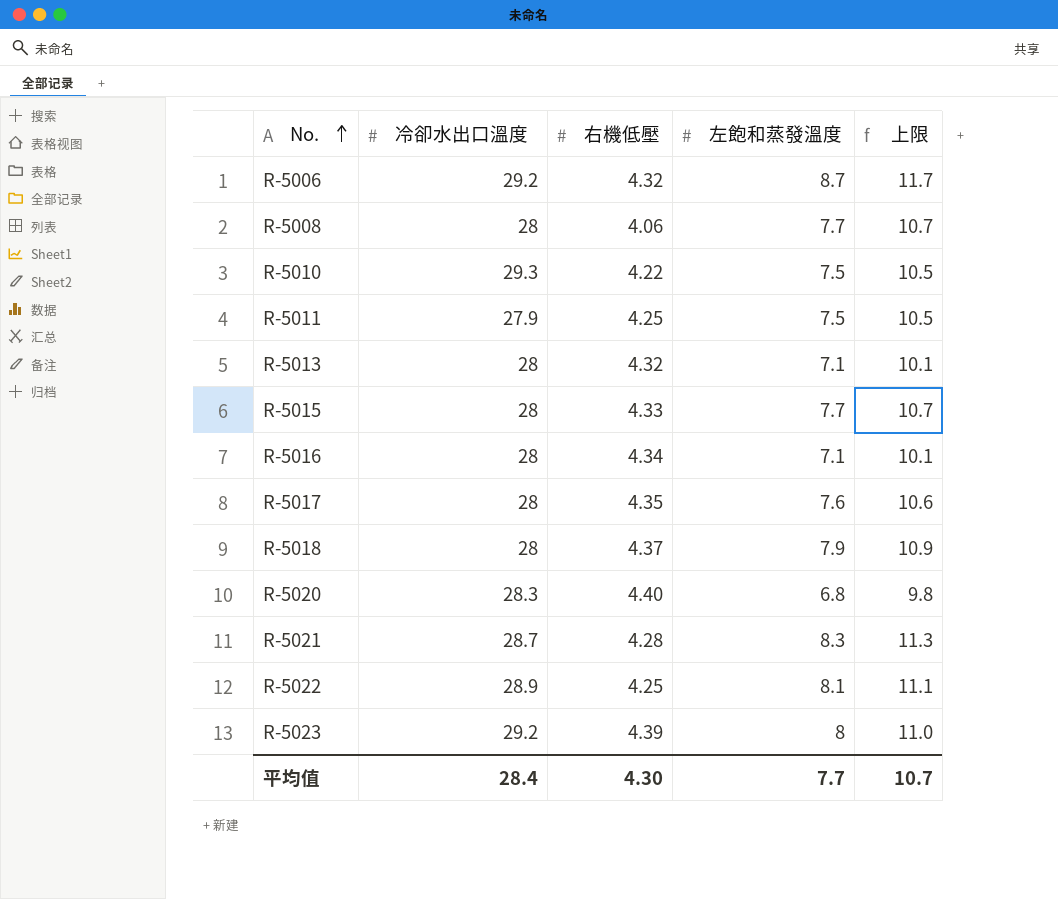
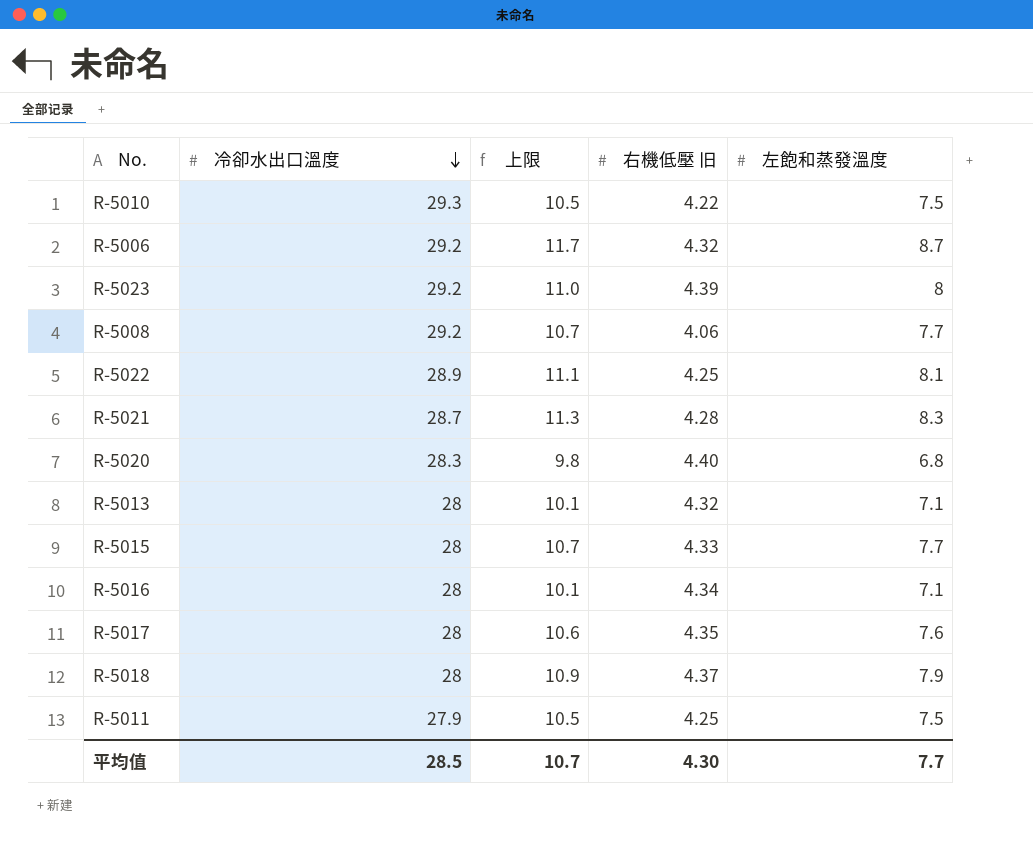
row order: No. ascending -> 冷卻水出口溫度 descending
column 上限 | position: 5 -> 3
column name: 右機低壓 -> 右機低壓 旧
R-5008 | 冷卻水出口溫度: 28 -> 29.2
平均值 | 冷卻水出口溫度: 28.4 -> 28.5

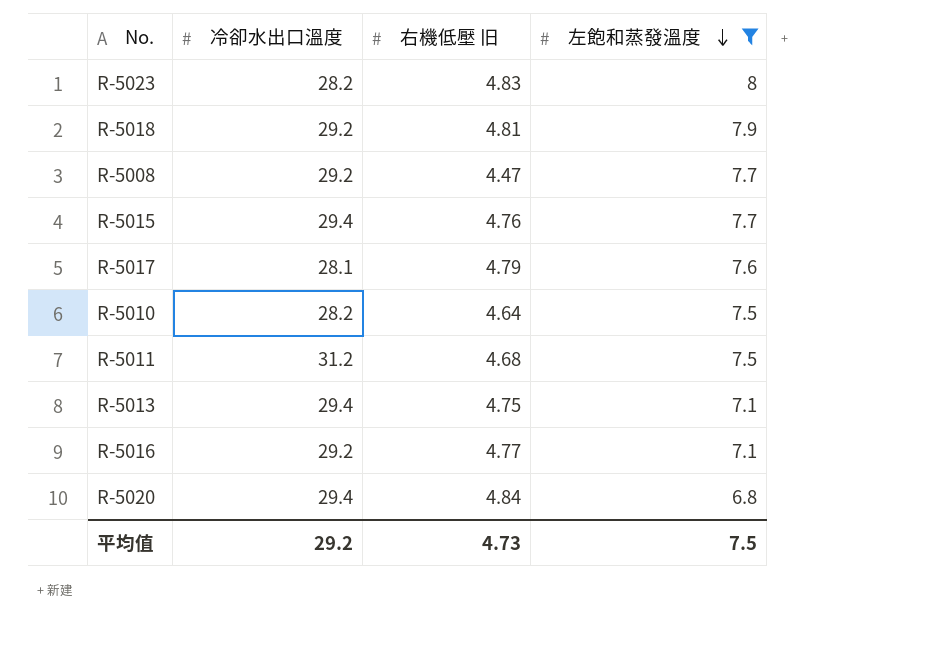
filter: none -> 左飽和蒸發溫度 <= 8
row order: 冷卻水出口溫度 descending -> 左飽和蒸發溫度 descending
column 上限 | formula: [左飽和蒸發溫度] + 3 -> none
R-5023 | 冷卻水出口溫度: 29.2 -> 28.2
R-5023 | 右機低壓 旧: 4.39 -> 4.83
R-5018 | 冷卻水出口溫度: 28 -> 29.2
R-5018 | 右機低壓 旧: 4.37 -> 4.81
R-5008 | 右機低壓 旧: 4.06 -> 4.47
R-5015 | 冷卻水出口溫度: 28 -> 29.4
R-5015 | 右機低壓 旧: 4.33 -> 4.76
R-5017 | 冷卻水出口溫度: 28 -> 28.1
R-5017 | 右機低壓 旧: 4.35 -> 4.79
R-5010 | 冷卻水出口溫度: 29.3 -> 28.2
R-5010 | 右機低壓 旧: 4.22 -> 4.64
R-5011 | 冷卻水出口溫度: 27.9 -> 31.2
R-5011 | 右機低壓 旧: 4.25 -> 4.68
R-5013 | 冷卻水出口溫度: 28 -> 29.4
R-5013 | 右機低壓 旧: 4.32 -> 4.75
R-5016 | 冷卻水出口溫度: 28 -> 29.2
R-5016 | 右機低壓 旧: 4.34 -> 4.77
R-5020 | 冷卻水出口溫度: 28.3 -> 29.4
R-5020 | 右機低壓 旧: 4.40 -> 4.84
平均值 | 冷卻水出口溫度: 28.5 -> 29.2
平均值 | 右機低壓 旧: 4.30 -> 4.73
平均值 | 左飽和蒸發溫度: 7.7 -> 7.5

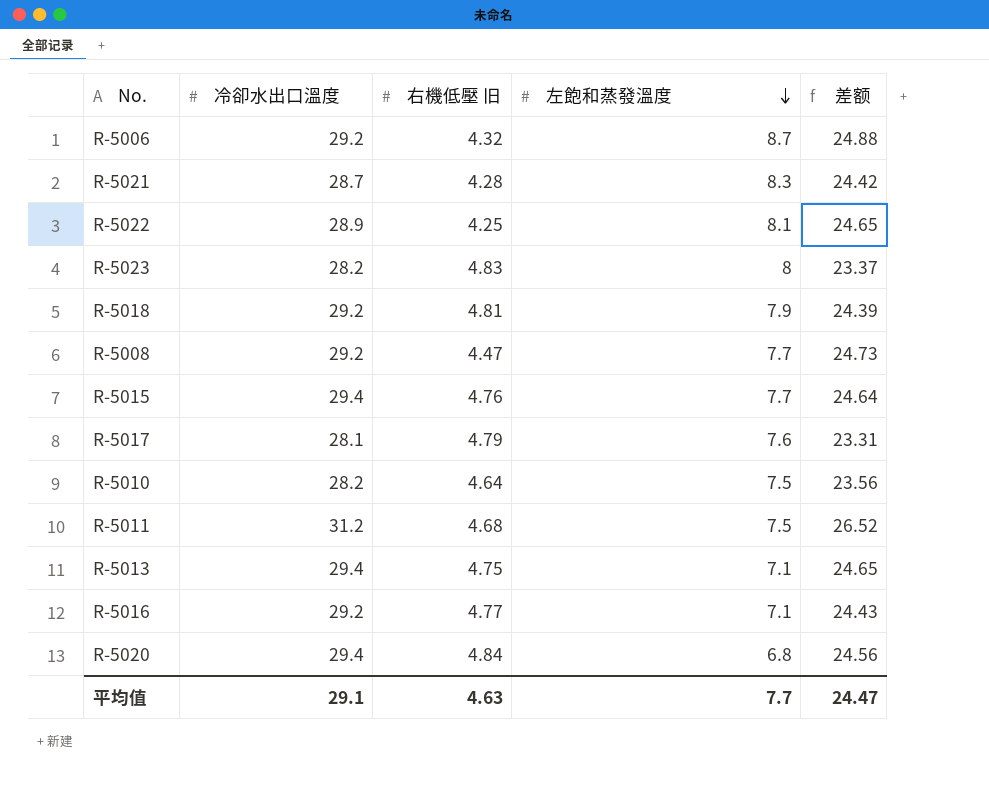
filter: 左飽和蒸發溫度 <= 8 -> none
column 差额 | formula: none -> [冷卻水出口溫度] - [右機低壓 旧]
平均值 | 冷卻水出口溫度: 29.2 -> 29.1
平均值 | 右機低壓 旧: 4.73 -> 4.63
平均值 | 左飽和蒸發溫度: 7.5 -> 7.7

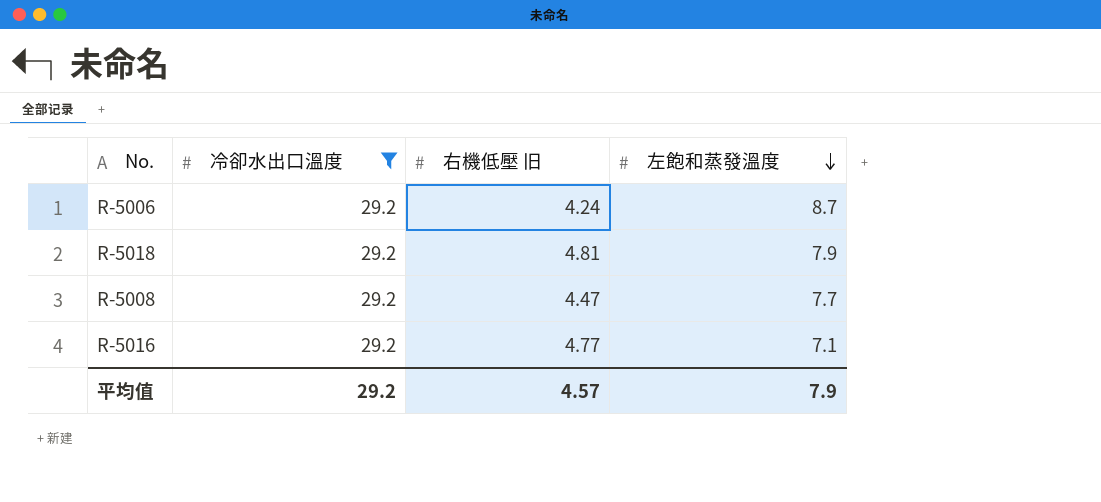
filter: none -> 冷卻水出口溫度 = 29.2
column 差额 | formula: [冷卻水出口溫度] - [右機低壓 旧] -> none
R-5006 | 右機低壓 旧: 4.32 -> 4.24
平均值 | 冷卻水出口溫度: 29.1 -> 29.2
平均值 | 右機低壓 旧: 4.63 -> 4.57
平均值 | 左飽和蒸發溫度: 7.7 -> 7.9

